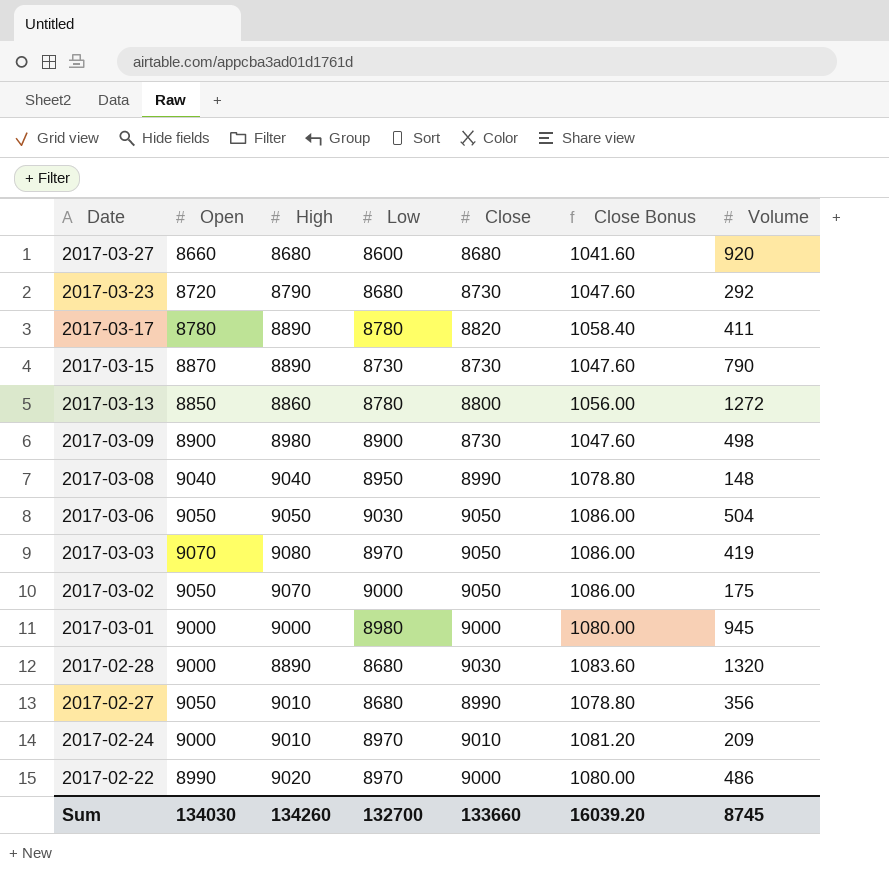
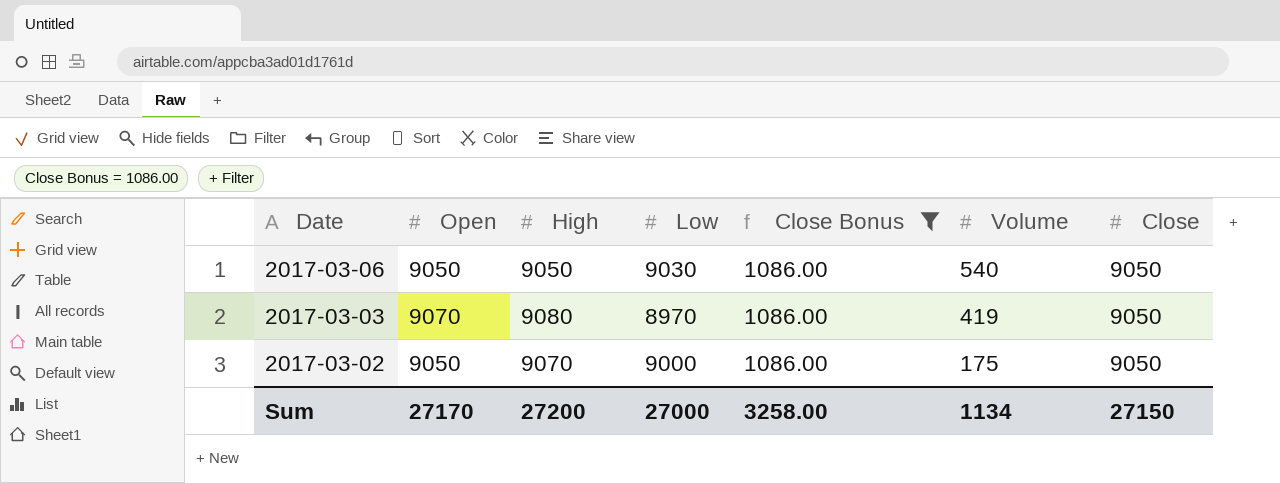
filter: none -> Close Bonus = 1086.00
column Close | position: 5 -> 7
2017-03-06 | Volume: 504 -> 540
Sum | Open: 134030 -> 27170
Sum | High: 134260 -> 27200
Sum | Low: 132700 -> 27000
Sum | Close Bonus: 16039.20 -> 3258.00
Sum | Volume: 8745 -> 1134
Sum | Close: 133660 -> 27150

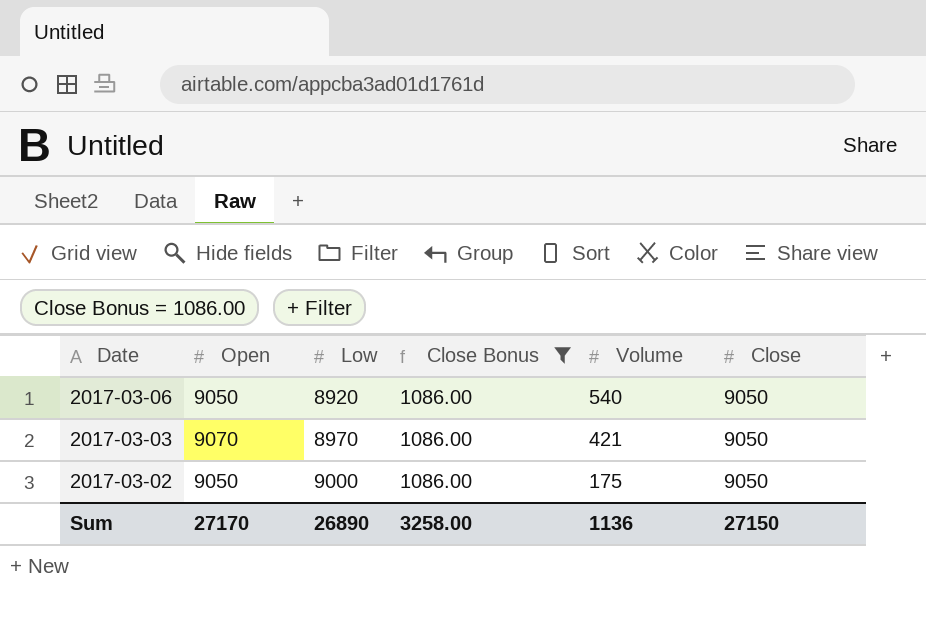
column High | position: 3 -> none
2017-03-06 | Low: 9030 -> 8920
2017-03-03 | Volume: 419 -> 421
Sum | Low: 27000 -> 26890
Sum | Volume: 1134 -> 1136

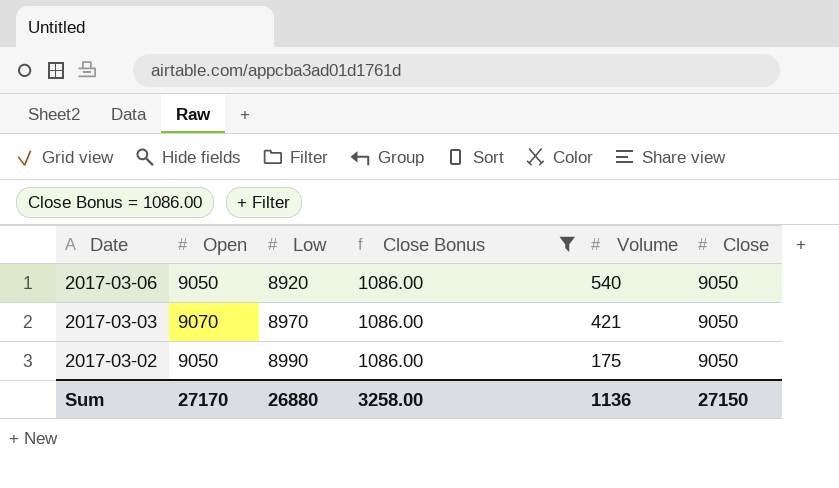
2017-03-02 | Low: 9000 -> 8990
Sum | Low: 26890 -> 26880

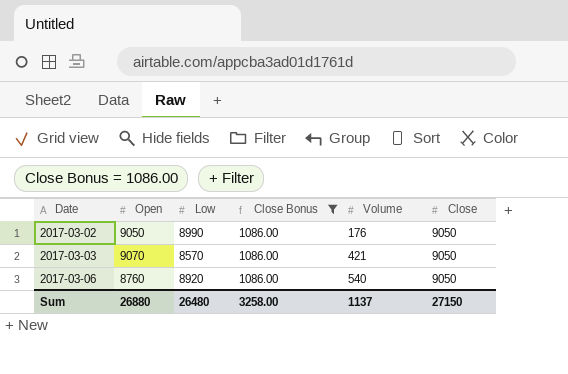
row order: Date descending -> Date ascending
2017-03-02 | Volume: 175 -> 176
2017-03-03 | Low: 8970 -> 8570
2017-03-06 | Open: 9050 -> 8760
Sum | Open: 27170 -> 26880
Sum | Low: 26880 -> 26480
Sum | Volume: 1136 -> 1137

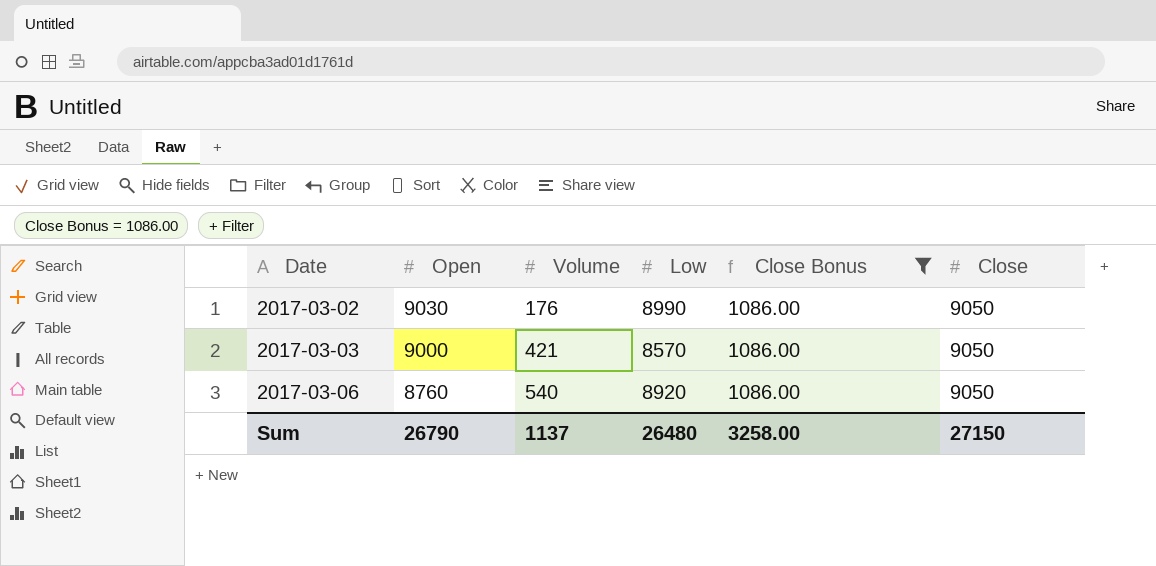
column Volume | position: 5 -> 3
2017-03-02 | Open: 9050 -> 9030
2017-03-03 | Open: 9070 -> 9000
Sum | Open: 26880 -> 26790

